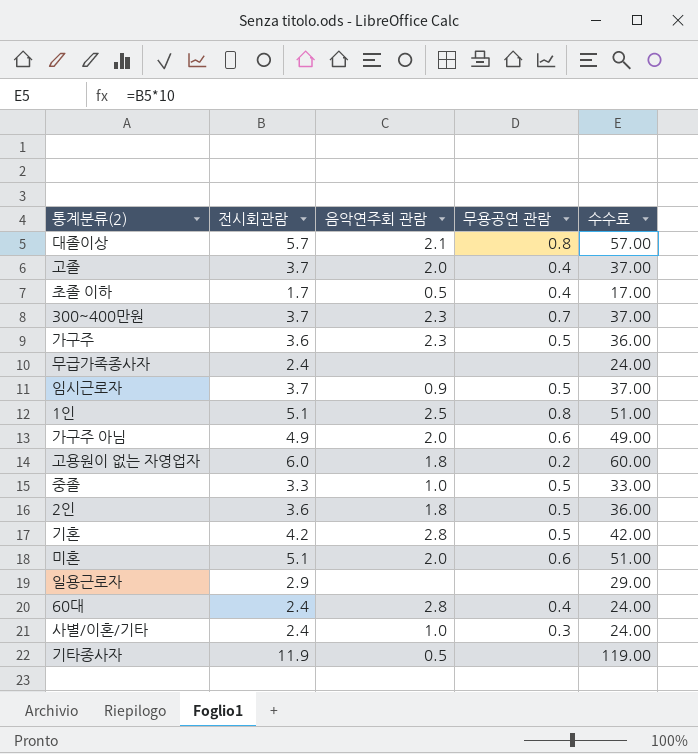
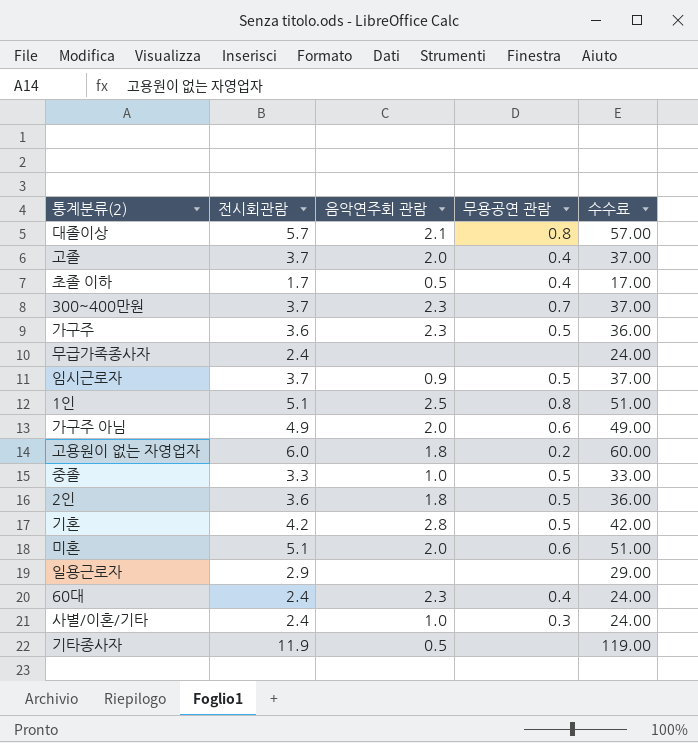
60대 | 음악연주회 관람: 2.8 -> 2.3

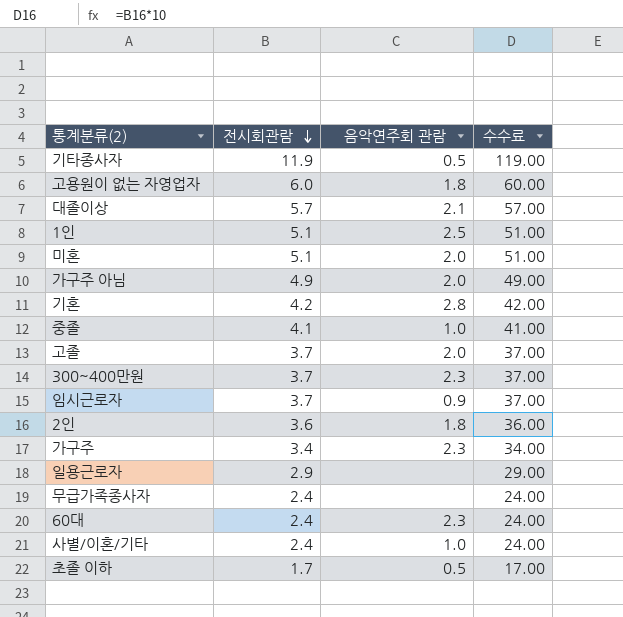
row order: none -> 전시회관람 descending
column 무용공연 관람 | position: 4 -> none
중졸 | 전시회관람: 3.3 -> 4.1
중졸 | 수수료: 33.00 -> 41.00
가구주 | 전시회관람: 3.6 -> 3.4
가구주 | 수수료: 36.00 -> 34.00

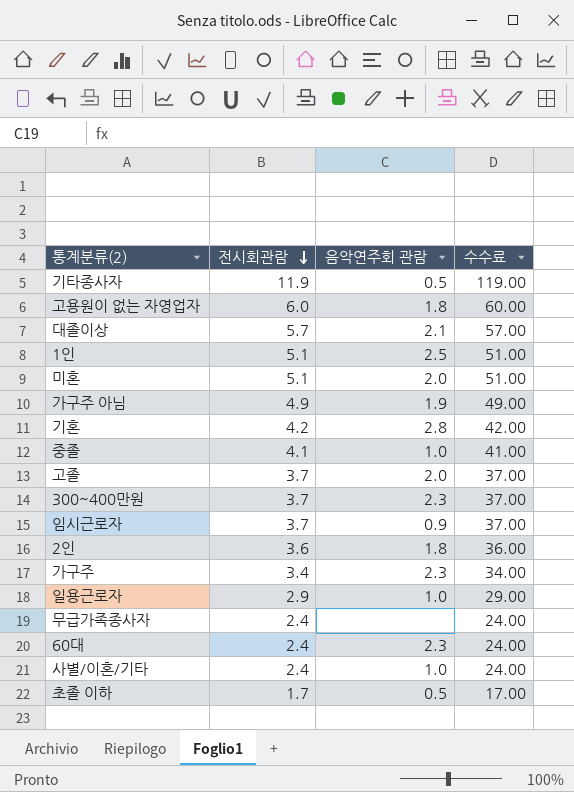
가구주 아님 | 음악연주회 관람: 2.0 -> 1.9
일용근로자 | 음악연주회 관람: none -> 1.0

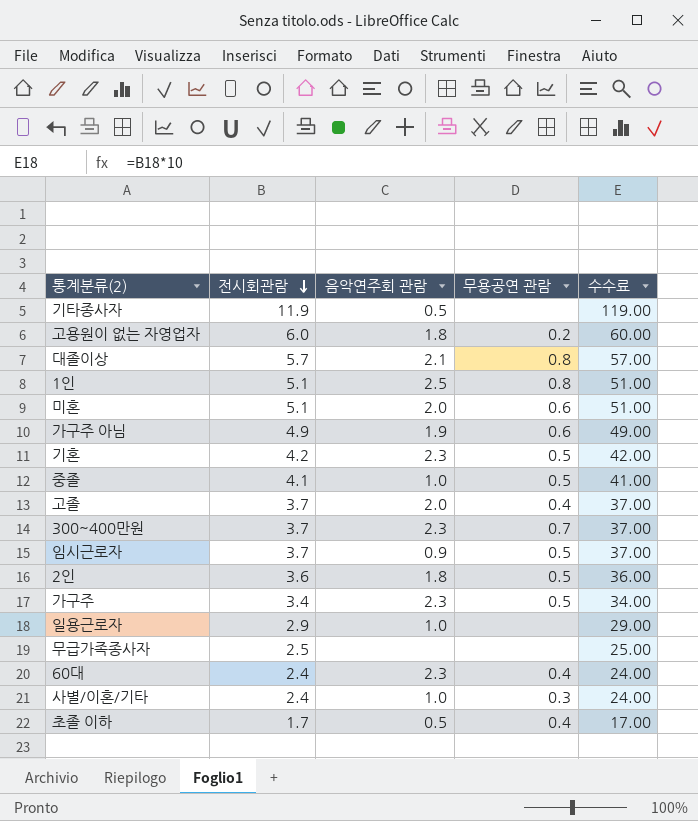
column 무용공연 관람 | position: none -> 4
기혼 | 음악연주회 관람: 2.8 -> 2.3
무급가족종사자 | 전시회관람: 2.4 -> 2.5
무급가족종사자 | 수수료: 24.00 -> 25.00

